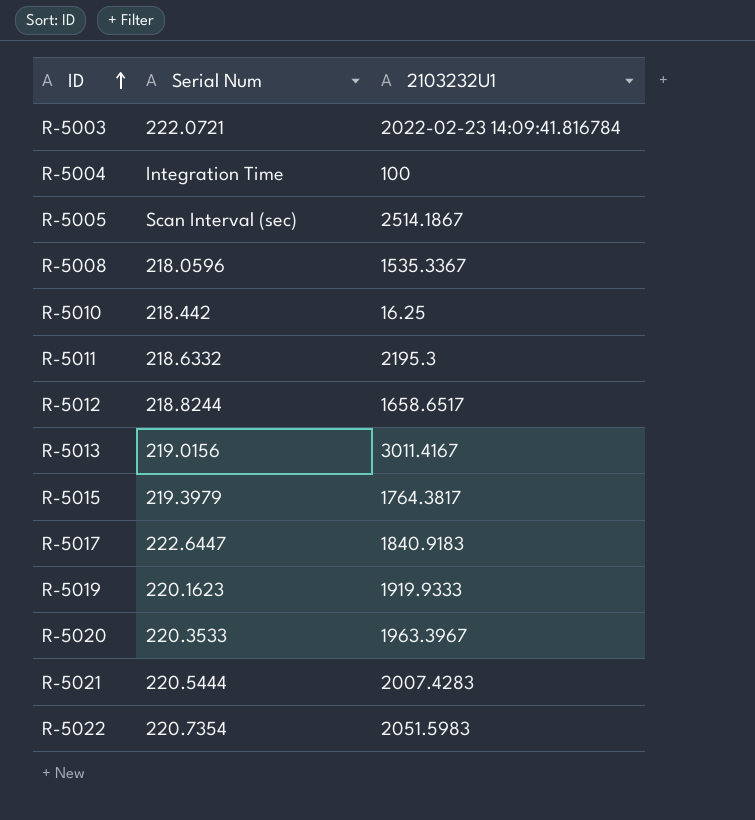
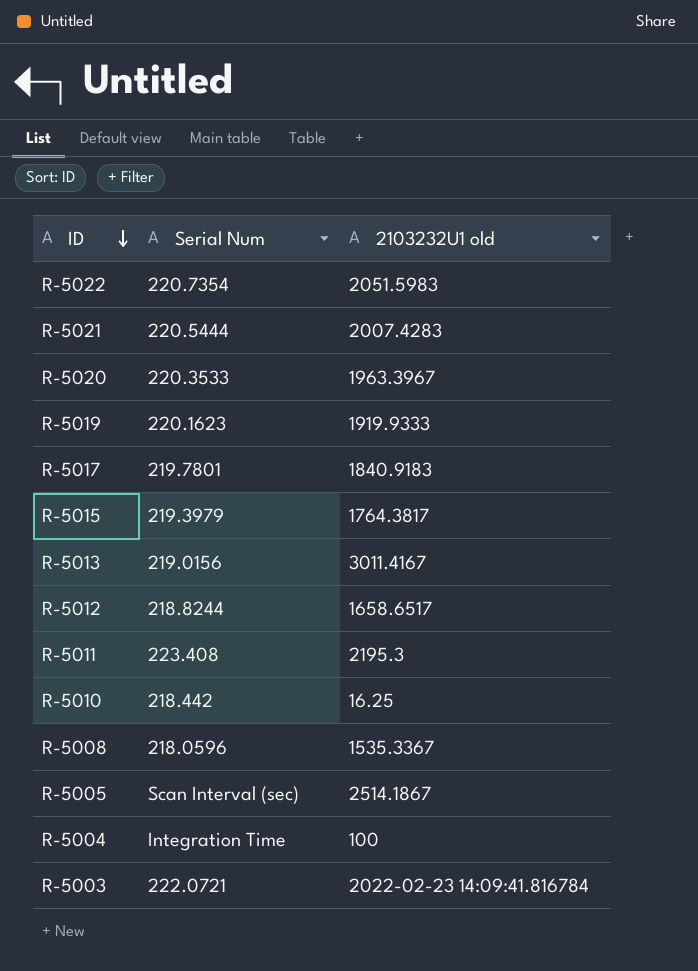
row order: ID ascending -> ID descending
column name: 2103232U1 -> 2103232U1 old
R-5017 | Serial Num: 222.6447 -> 219.7801
R-5011 | Serial Num: 218.6332 -> 223.408

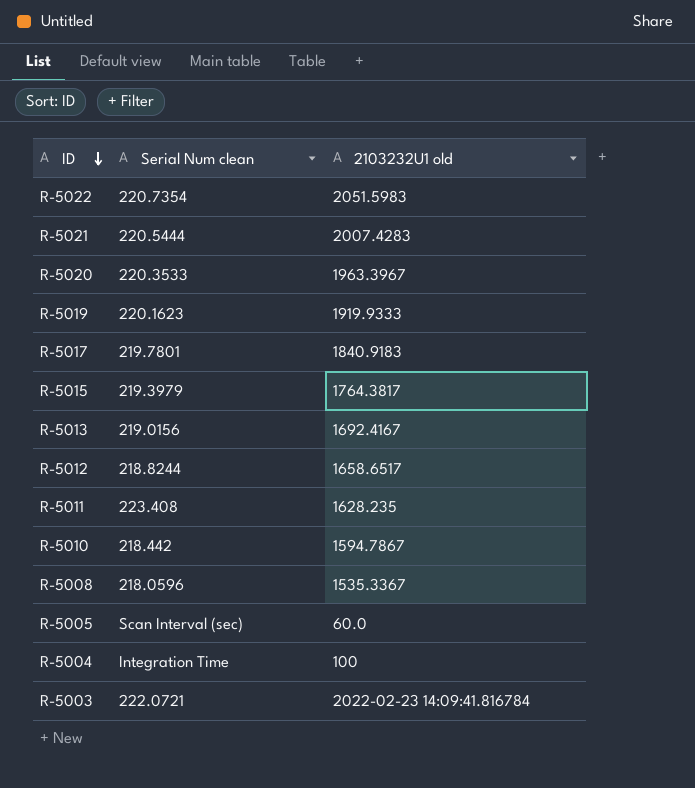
column name: Serial Num -> Serial Num clean
R-5013 | 2103232U1 old: 3011.4167 -> 1692.4167
R-5011 | 2103232U1 old: 2195.3 -> 1628.235
R-5010 | 2103232U1 old: 16.25 -> 1594.7867
R-5005 | 2103232U1 old: 2514.1867 -> 60.0

